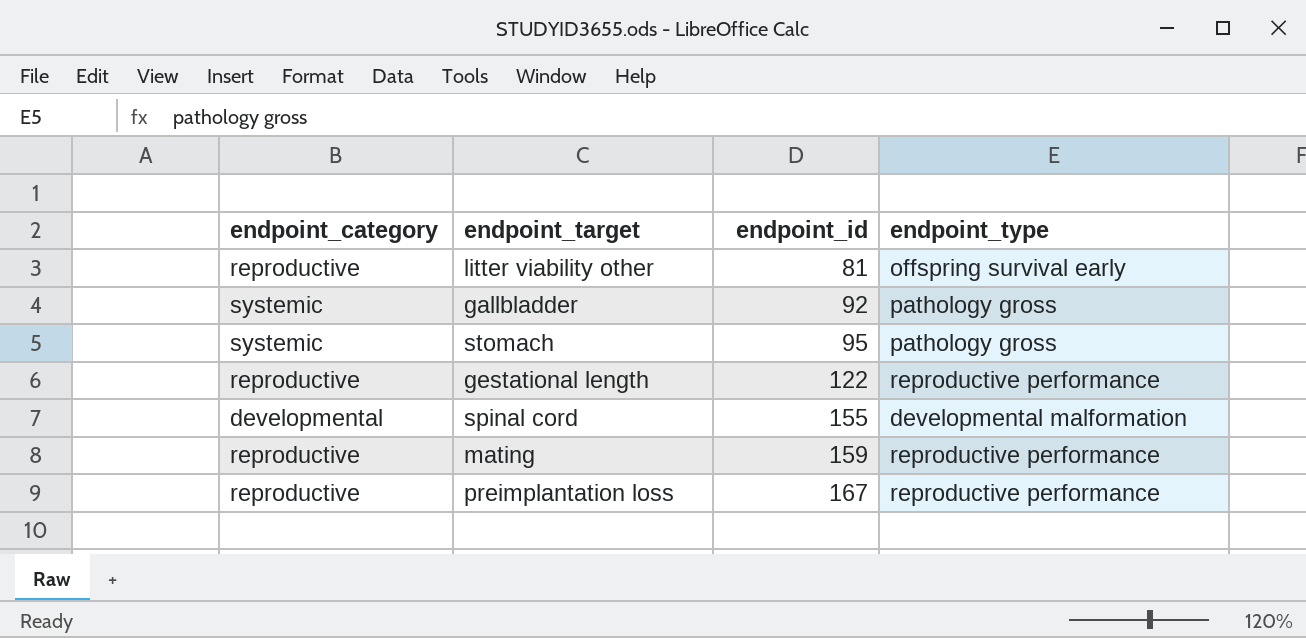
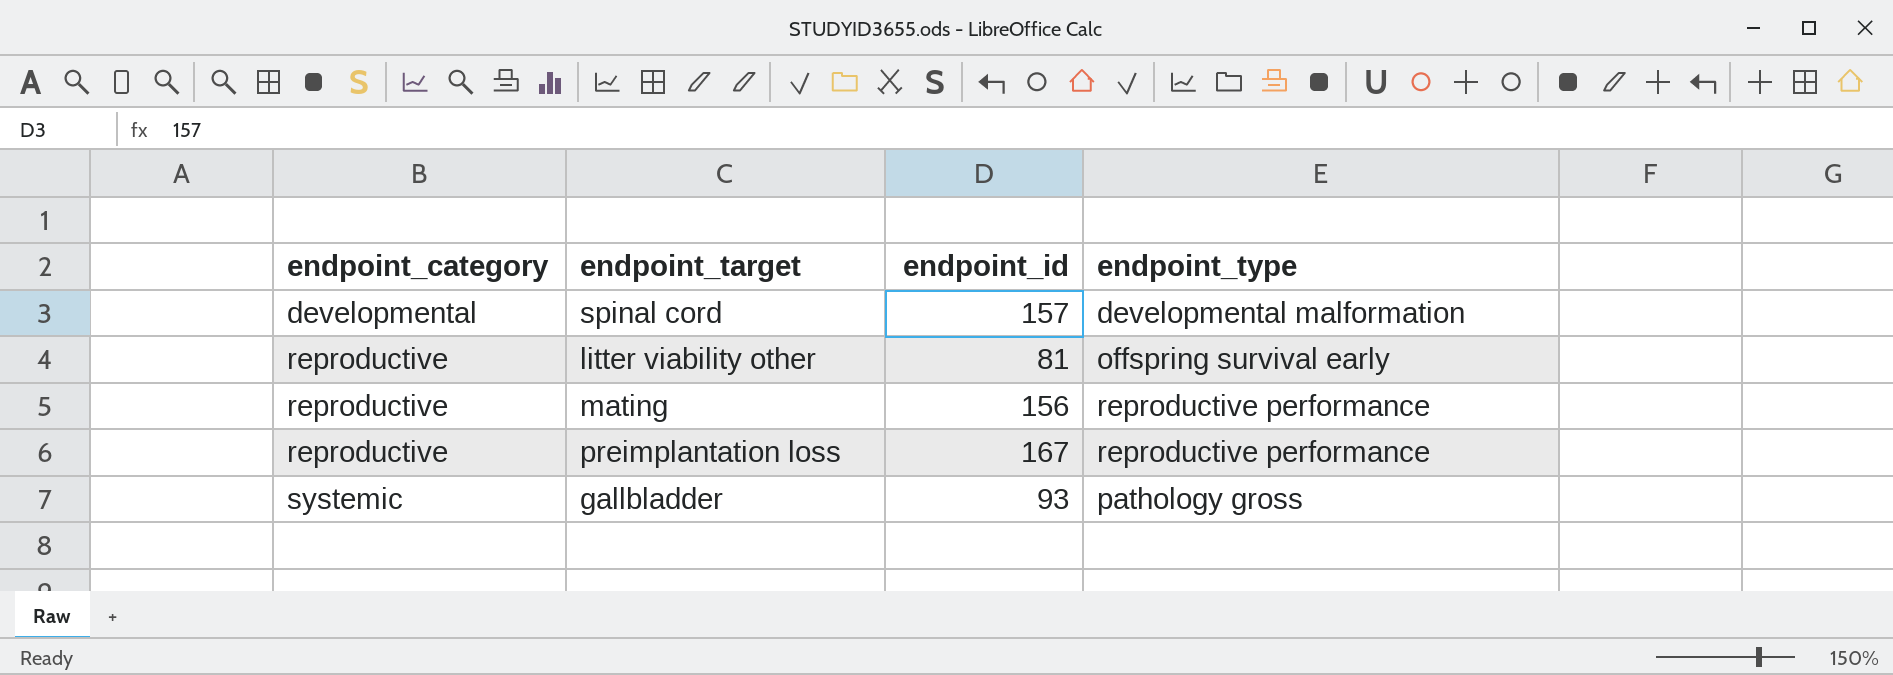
row order: endpoint_id ascending -> endpoint_category ascending
row stomach: systemic | 95 | pathology gross -> none
row gestational length: reproductive | 122 | reproductive performance -> none
spinal cord | endpoint_id: 155 -> 157
mating | endpoint_id: 159 -> 156
gallbladder | endpoint_id: 92 -> 93

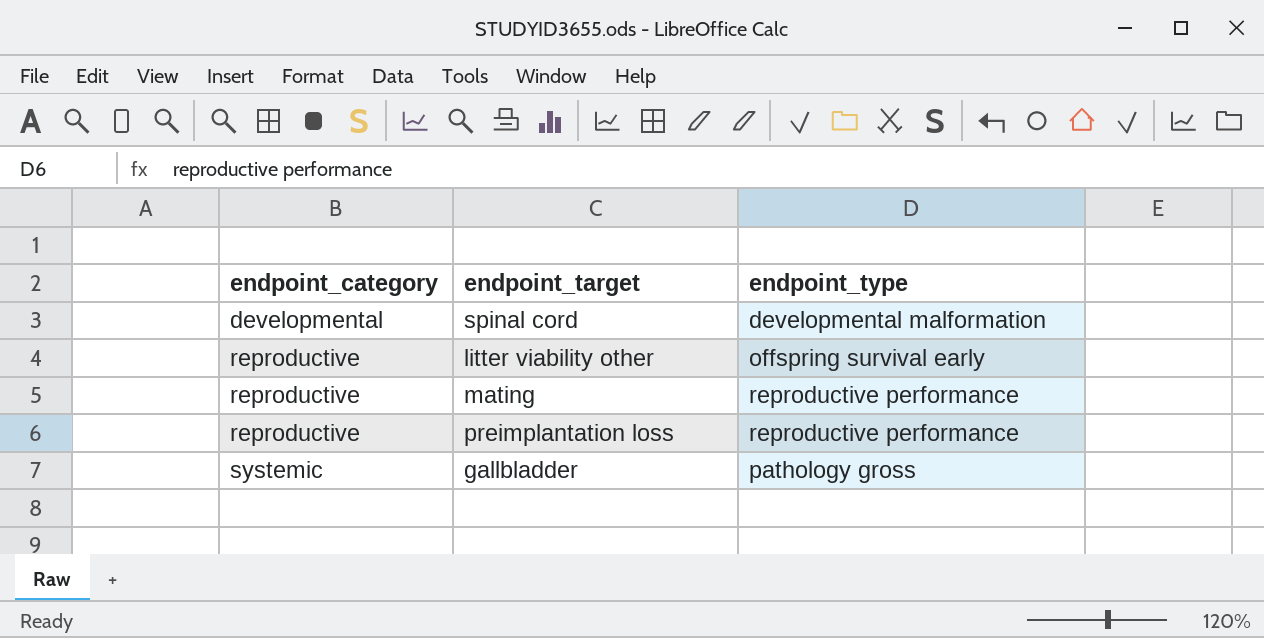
column endpoint_id | position: 3 -> none

